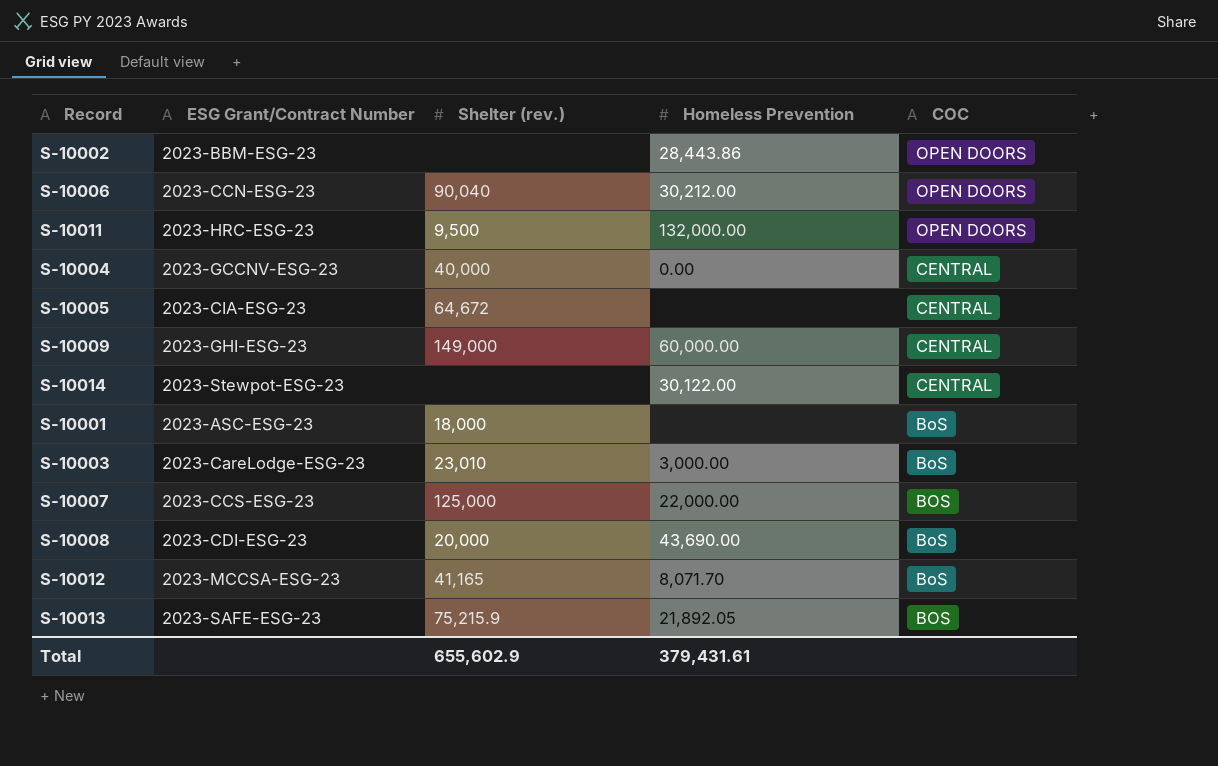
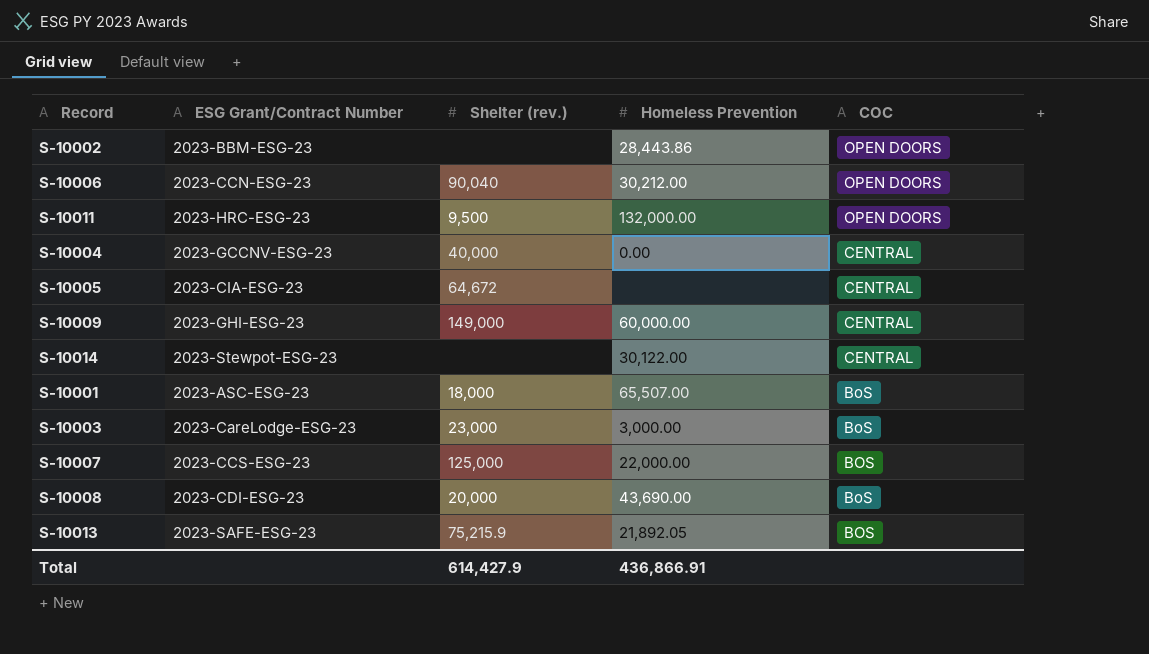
row S-10012: 2023-MCCSA-ESG-23 | 41,165 | 8,071.70 | BoS -> none
S-10001 | Homeless Prevention: none -> 65,507.00
S-10003 | Shelter (rev.): 23,010 -> 23,000
Total | Shelter (rev.): 655,602.9 -> 614,427.9
Total | Homeless Prevention: 379,431.61 -> 436,866.91

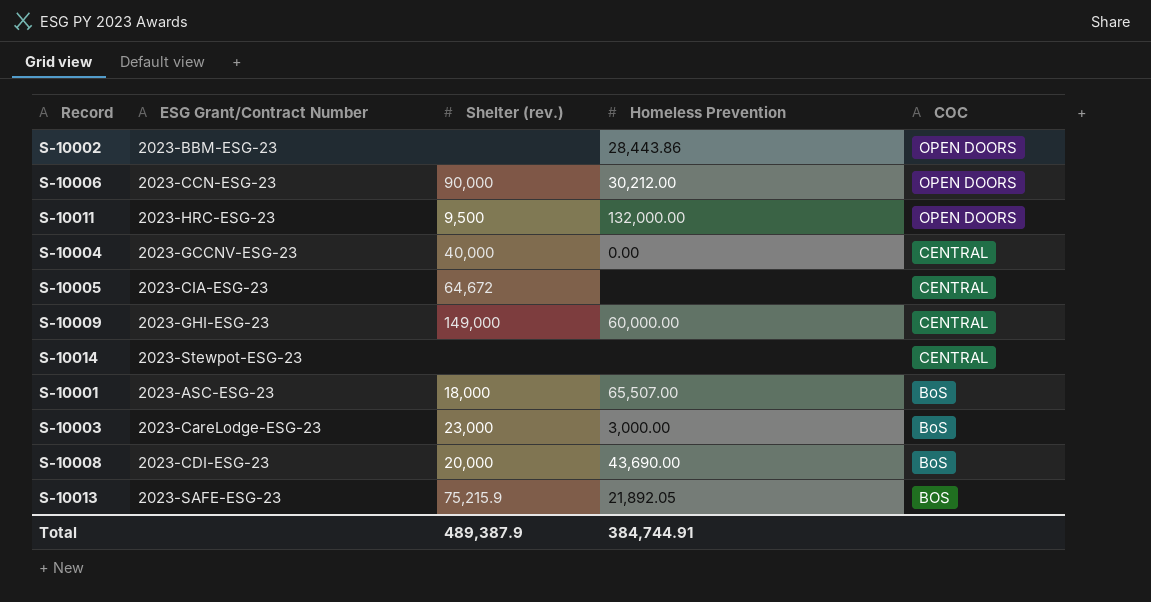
row S-10007: 2023-CCS-ESG-23 | 125,000 | 22,000.00 | BOS -> none
S-10006 | Shelter (rev.): 90,040 -> 90,000
S-10014 | Homeless Prevention: 30,122.00 -> none
Total | Shelter (rev.): 614,427.9 -> 489,387.9
Total | Homeless Prevention: 436,866.91 -> 384,744.91

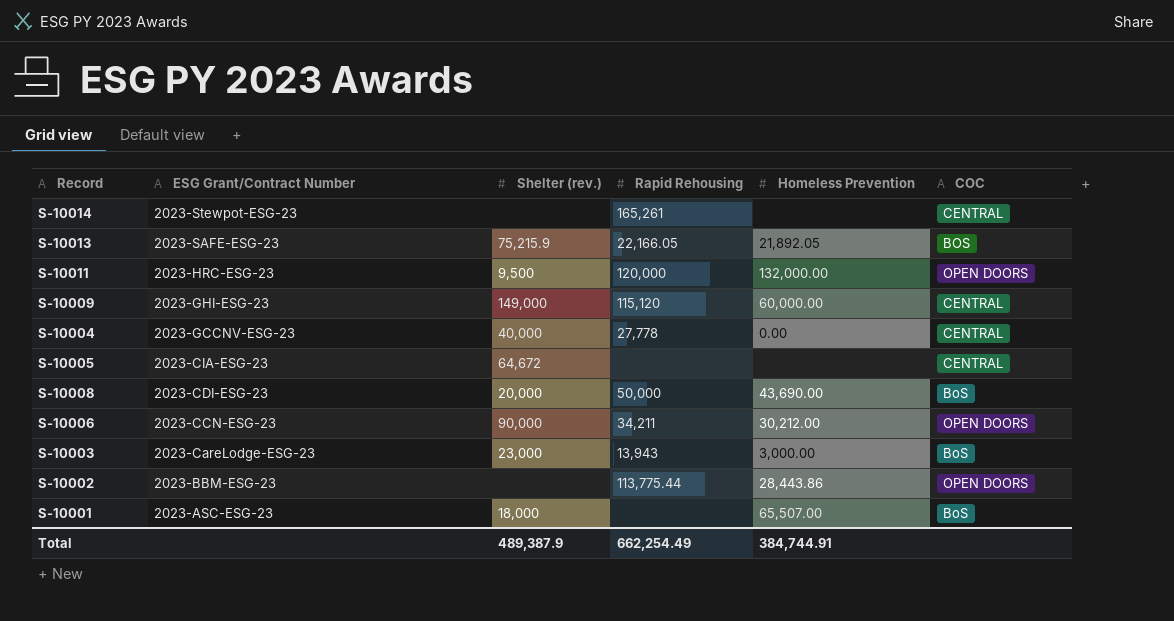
row order: COC descending -> ESG Grant/Contract Number descending
column Rapid Rehousing | position: none -> 4

